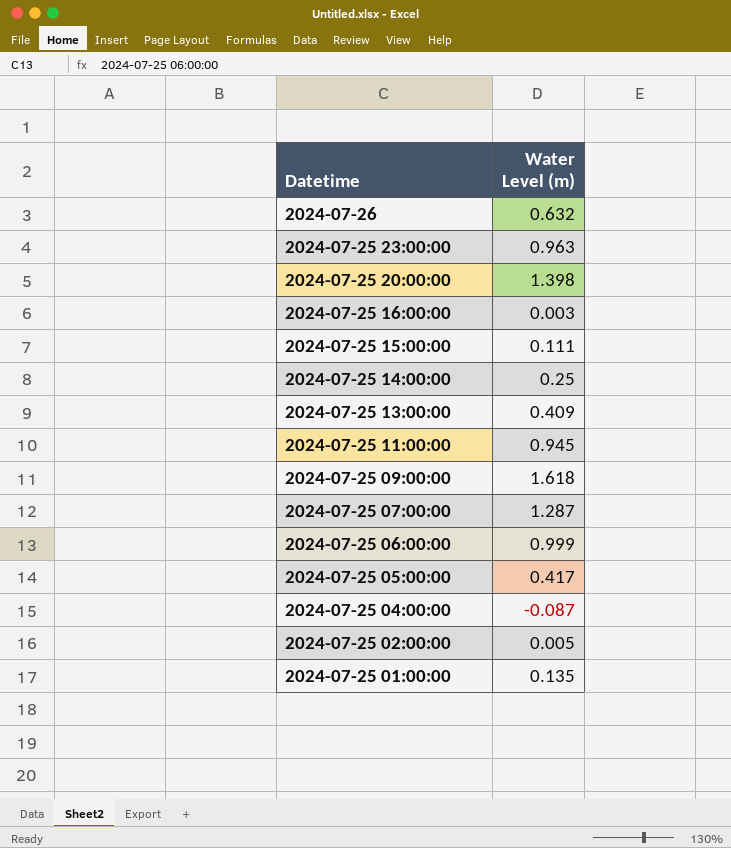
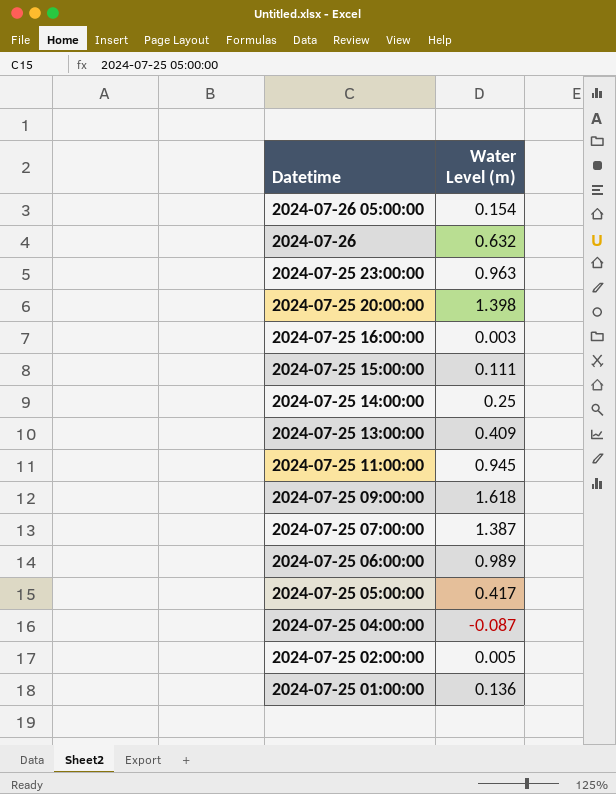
row 2024-07-26 05:00:00: none -> 0.154
2024-07-25 07:00:00 | Water Level (m): 1.287 -> 1.387
2024-07-25 06:00:00 | Water Level (m): 0.999 -> 0.989
2024-07-25 01:00:00 | Water Level (m): 0.135 -> 0.136

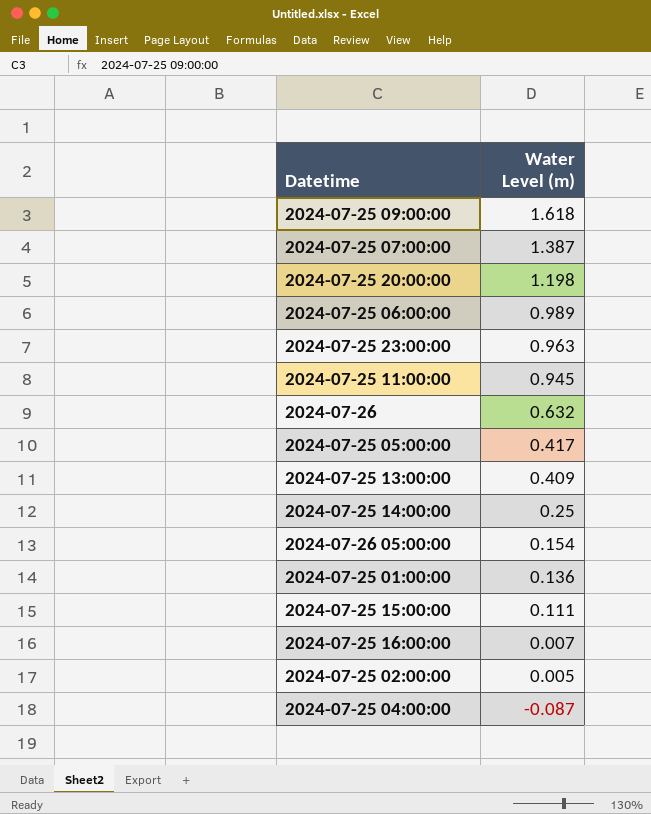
row order: Datetime descending -> Water Level (m) descending
2024-07-25 20:00:00 | Water Level (m): 1.398 -> 1.198
2024-07-25 16:00:00 | Water Level (m): 0.003 -> 0.007

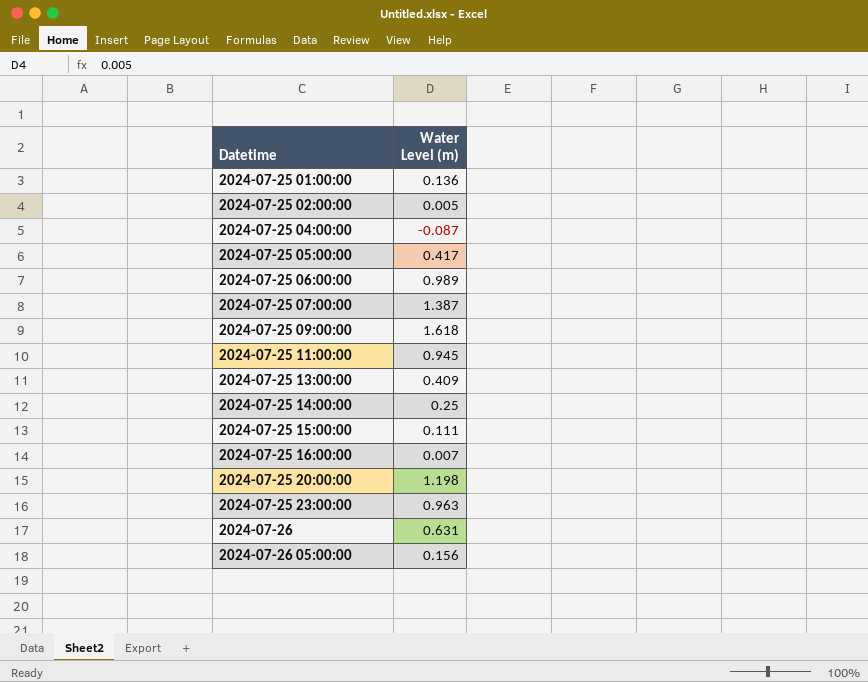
row order: Water Level (m) descending -> Datetime ascending
2024-07-26 | Water Level (m): 0.632 -> 0.631
2024-07-26 05:00:00 | Water Level (m): 0.154 -> 0.156

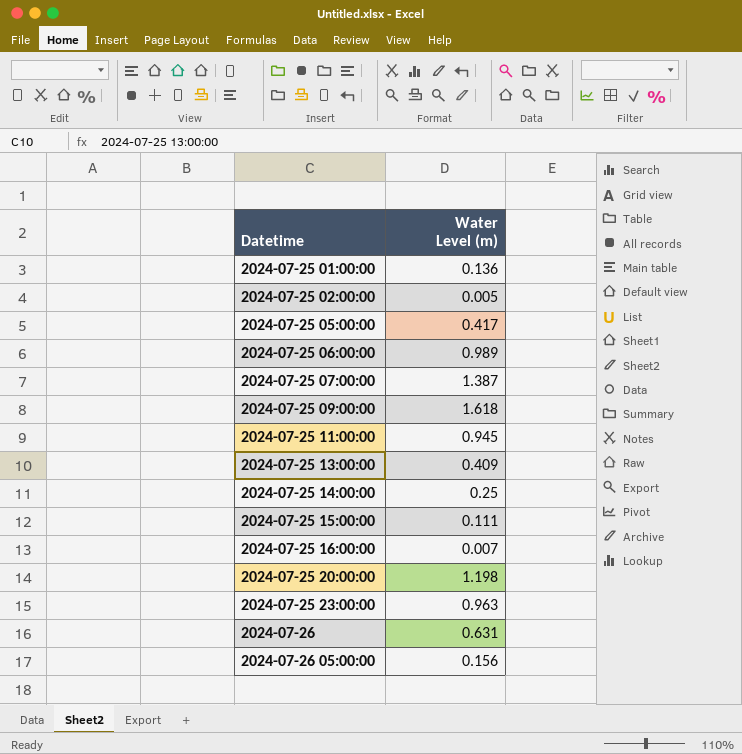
row 2024-07-25 04:00:00: -0.087 -> none

